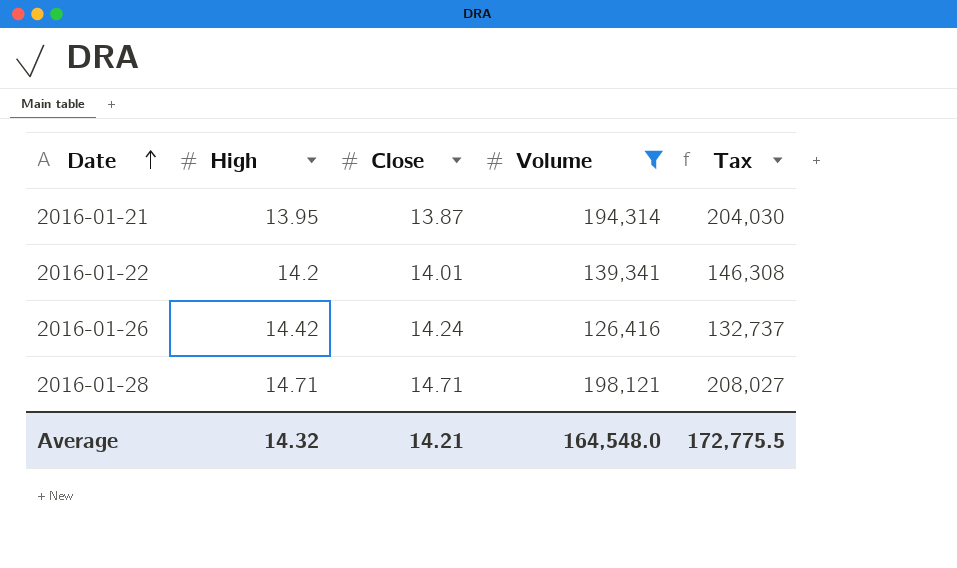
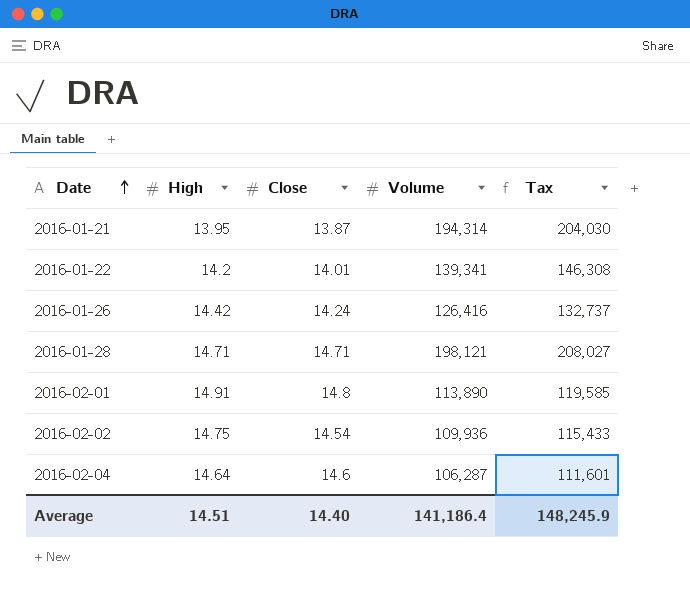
filter: Volume >= 126,416 -> none
Average | High: 14.32 -> 14.51
Average | Close: 14.21 -> 14.40
Average | Volume: 164,548.0 -> 141,186.4
Average | Tax: 172,775.5 -> 148,245.9

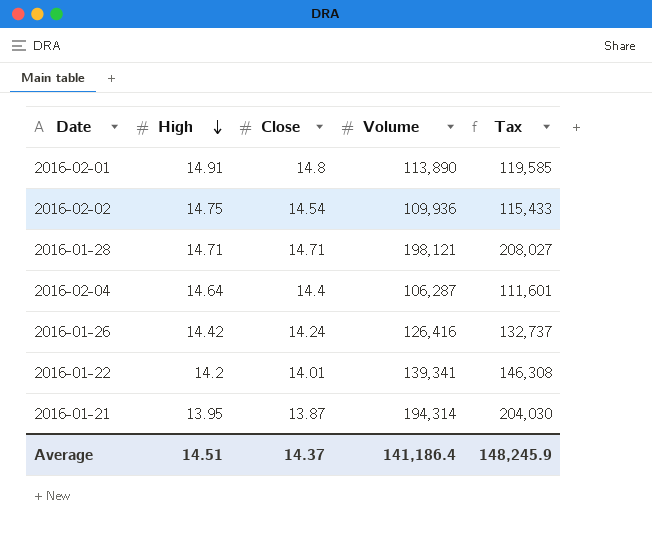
row order: Date ascending -> High descending
2016-02-04 | Close: 14.6 -> 14.4
Average | Close: 14.40 -> 14.37

